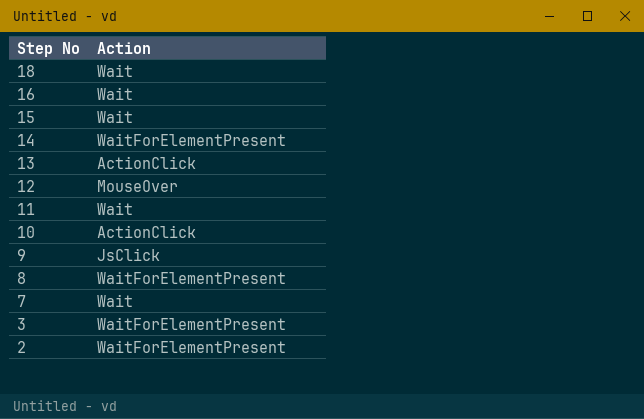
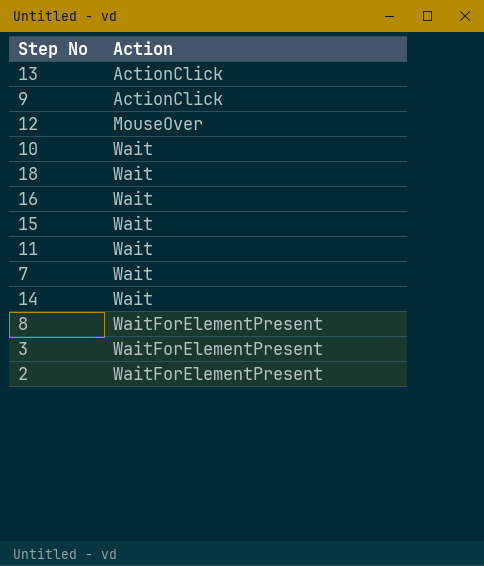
row order: Step No descending -> Action ascending
9 | Action: JsClick -> ActionClick
10 | Action: ActionClick -> Wait
14 | Action: WaitForElementPresent -> Wait

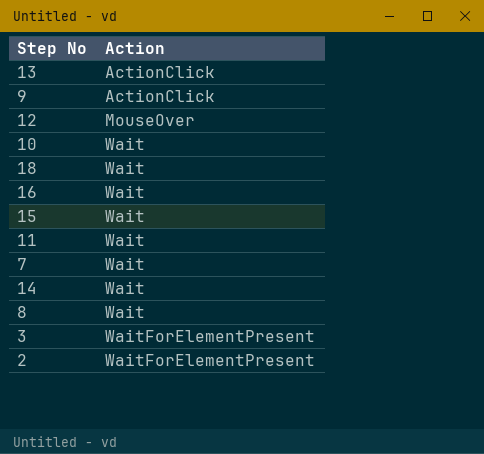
8 | Action: WaitForElementPresent -> Wait

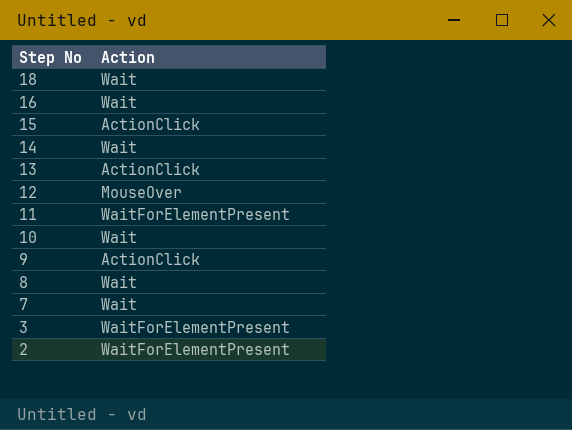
row order: Action ascending -> Step No descending
15 | Action: Wait -> ActionClick
11 | Action: Wait -> WaitForElementPresent

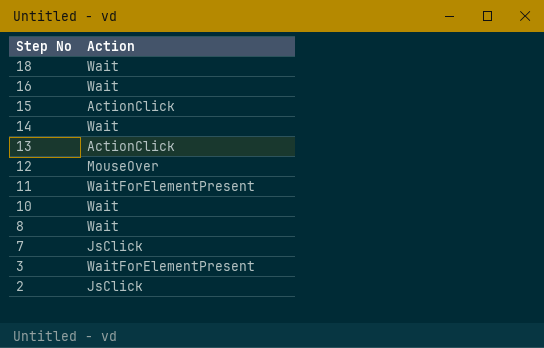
row 9: ActionClick -> none
7 | Action: Wait -> JsClick
2 | Action: WaitForElementPresent -> JsClick

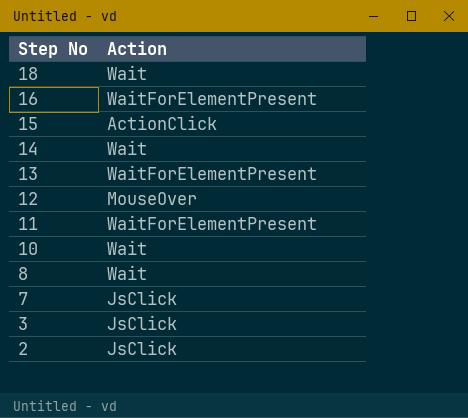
16 | Action: Wait -> WaitForElementPresent
13 | Action: ActionClick -> WaitForElementPresent
3 | Action: WaitForElementPresent -> JsClick

